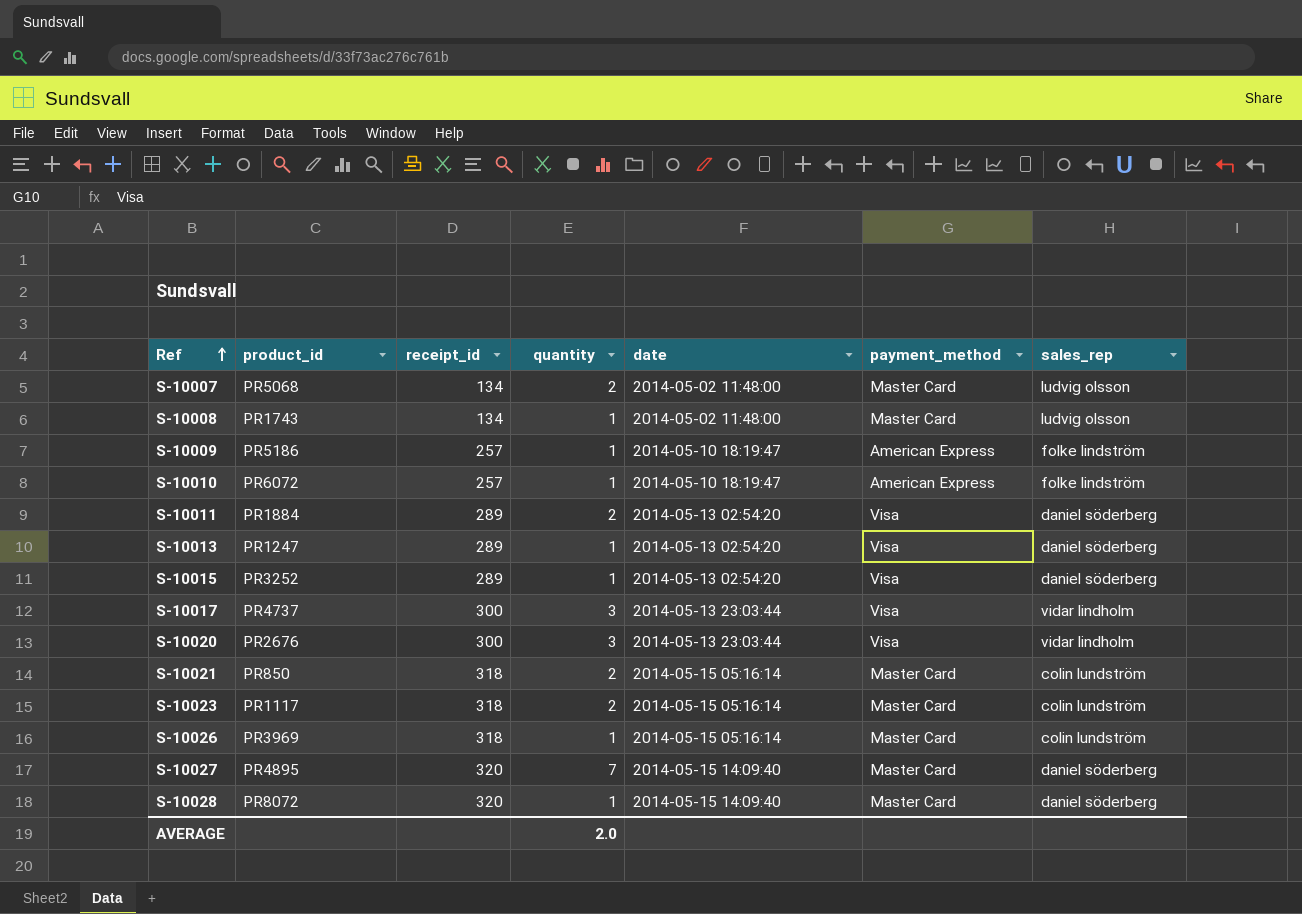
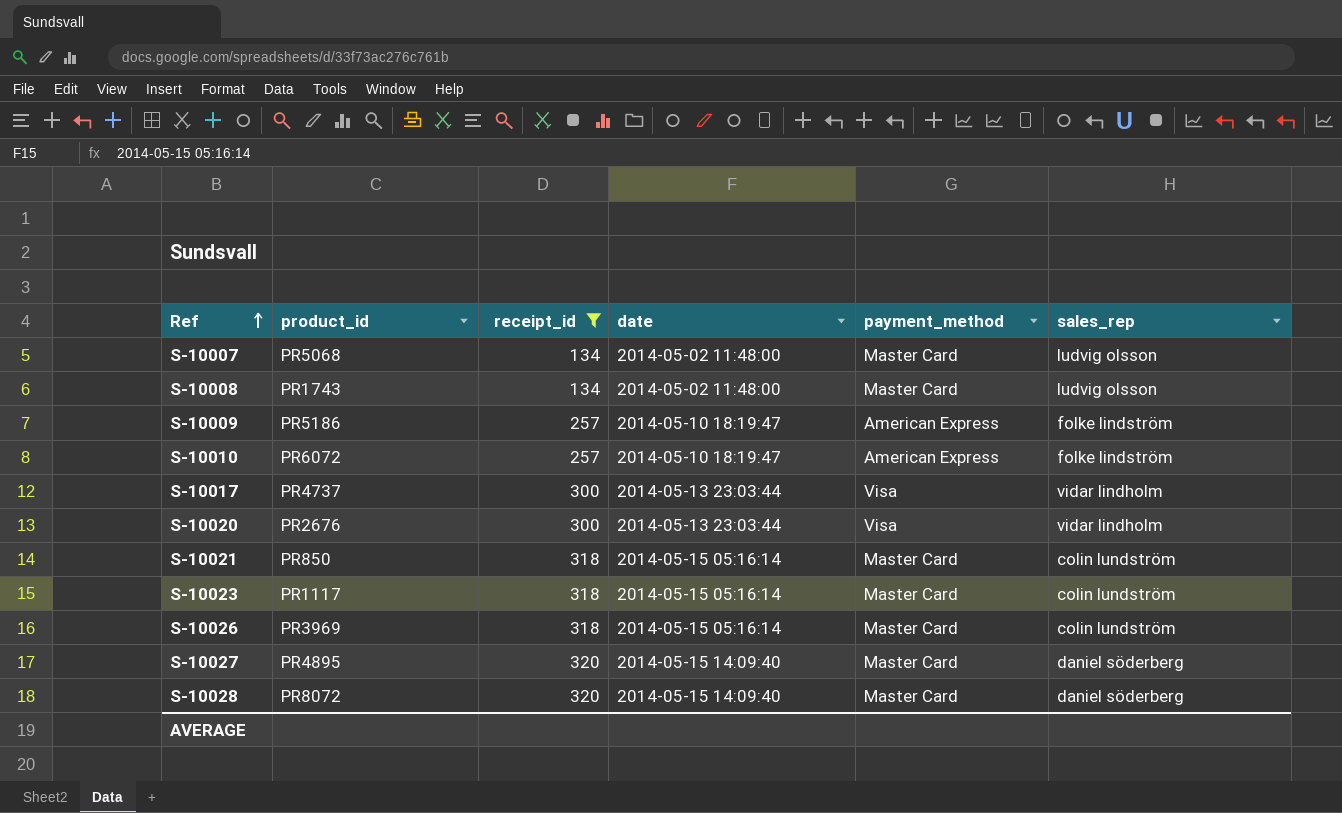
filter: none -> receipt_id != 289
column quantity | position: 4 -> none

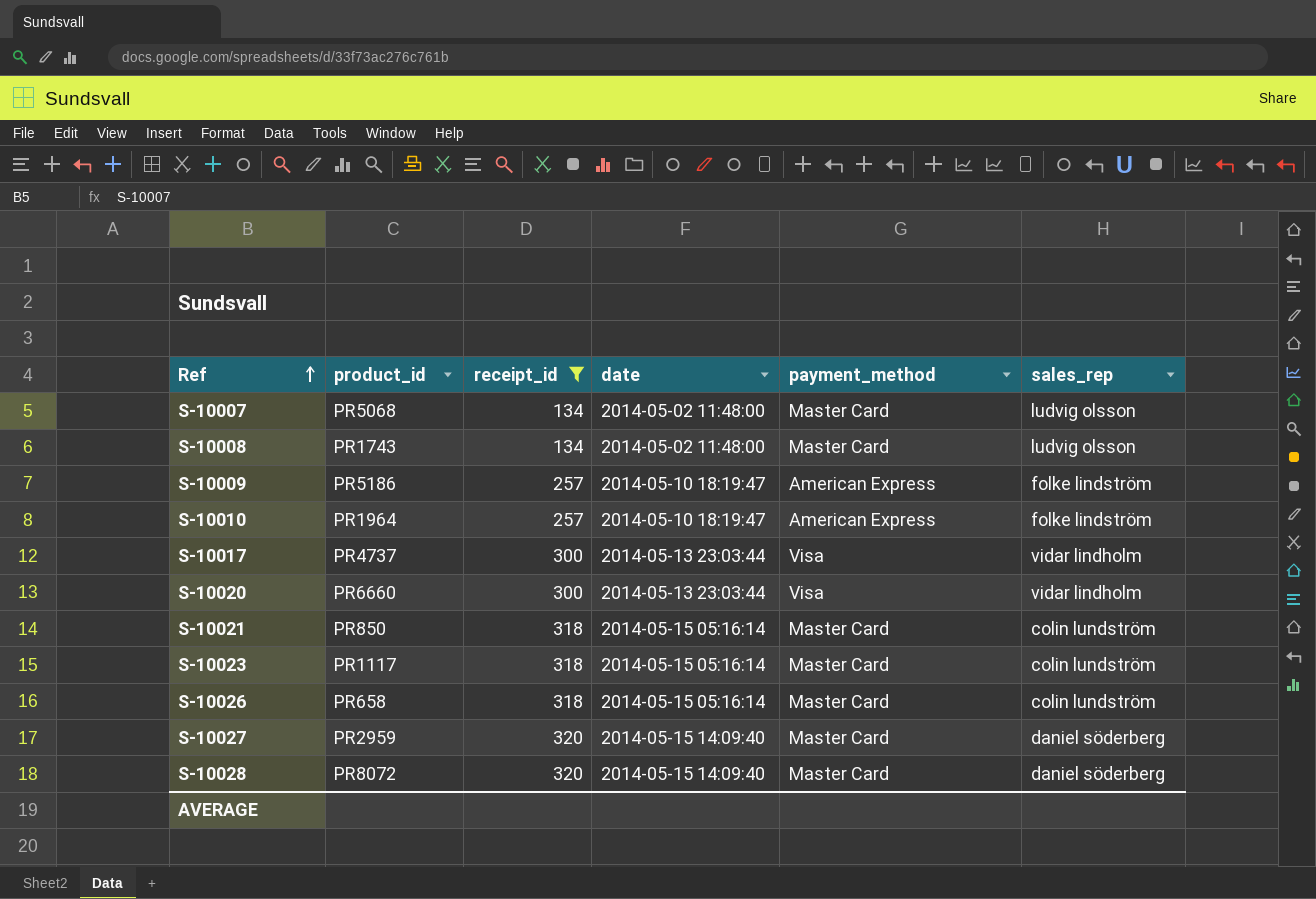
S-10010 | product_id: PR6072 -> PR1964
S-10020 | product_id: PR2676 -> PR6660
S-10026 | product_id: PR3969 -> PR658
S-10027 | product_id: PR4895 -> PR2959

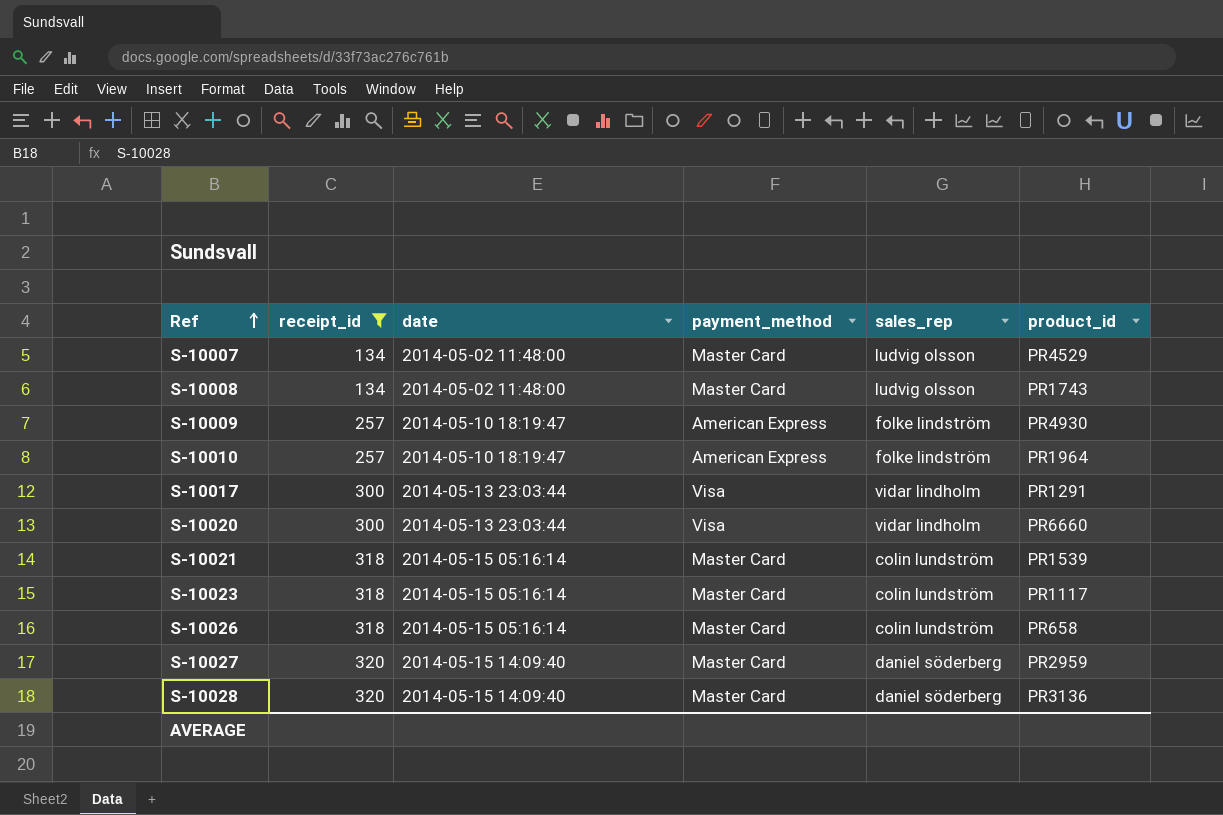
column product_id | position: 2 -> 6
S-10007 | product_id: PR5068 -> PR4529
S-10009 | product_id: PR5186 -> PR4930
S-10017 | product_id: PR4737 -> PR1291
S-10021 | product_id: PR850 -> PR1539
S-10028 | product_id: PR8072 -> PR3136

